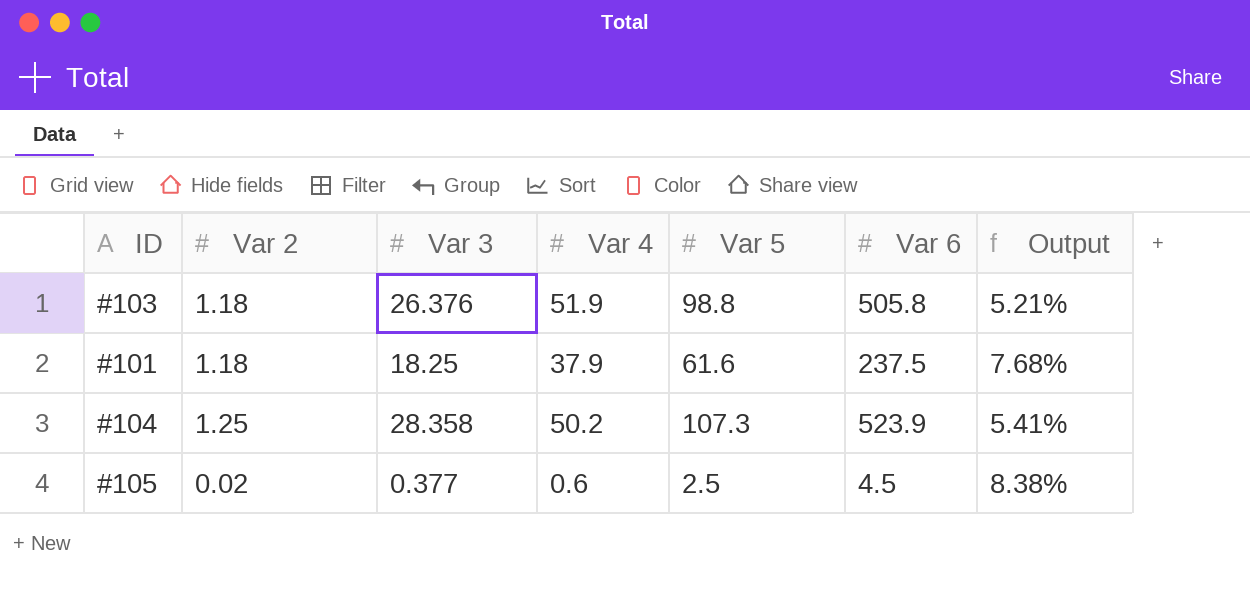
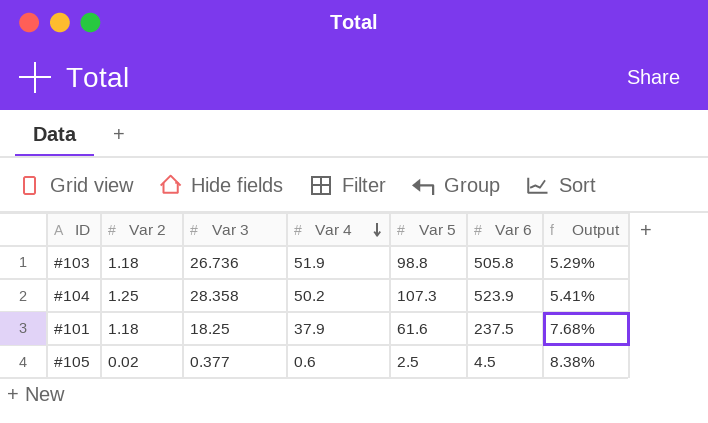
row order: none -> Var 4 descending
#103 | Var 3: 26.376 -> 26.736
#103 | Output: 5.21% -> 5.29%

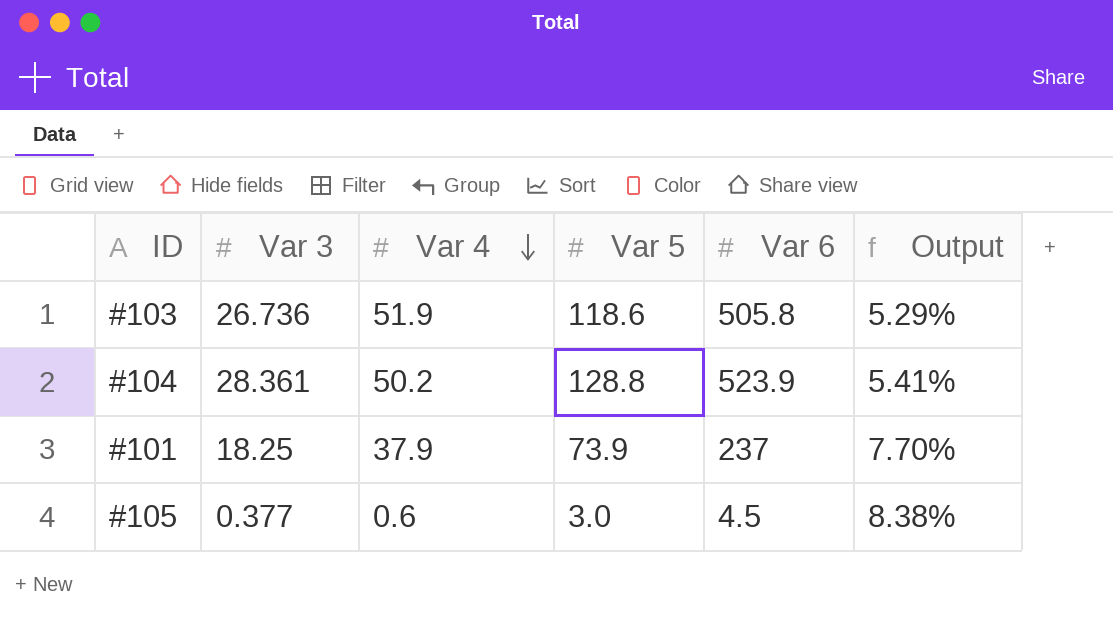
column Var 2 | position: 2 -> none
#103 | Var 5: 98.8 -> 118.6
#104 | Var 3: 28.358 -> 28.361
#104 | Var 5: 107.3 -> 128.8
#101 | Var 5: 61.6 -> 73.9
#101 | Var 6: 237.5 -> 237
#101 | Output: 7.68% -> 7.70%
#105 | Var 5: 2.5 -> 3.0

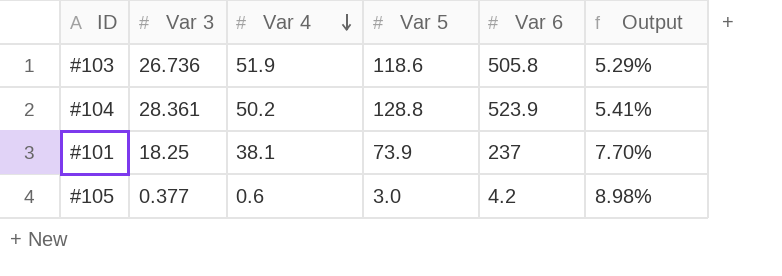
#101 | Var 4: 37.9 -> 38.1
#105 | Var 6: 4.5 -> 4.2
#105 | Output: 8.38% -> 8.98%

